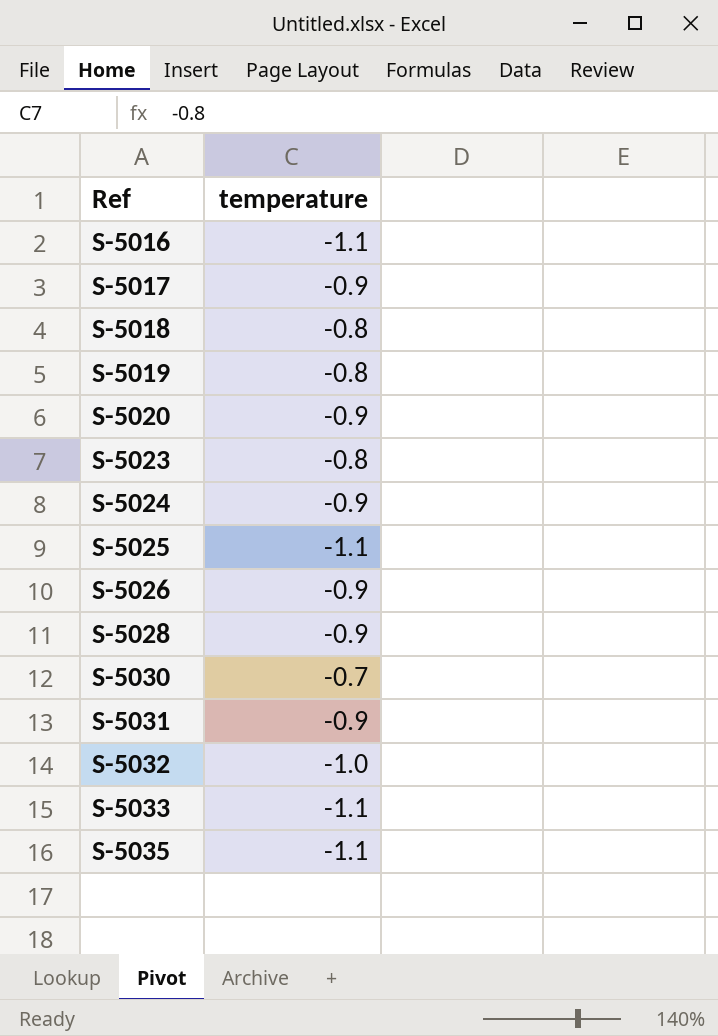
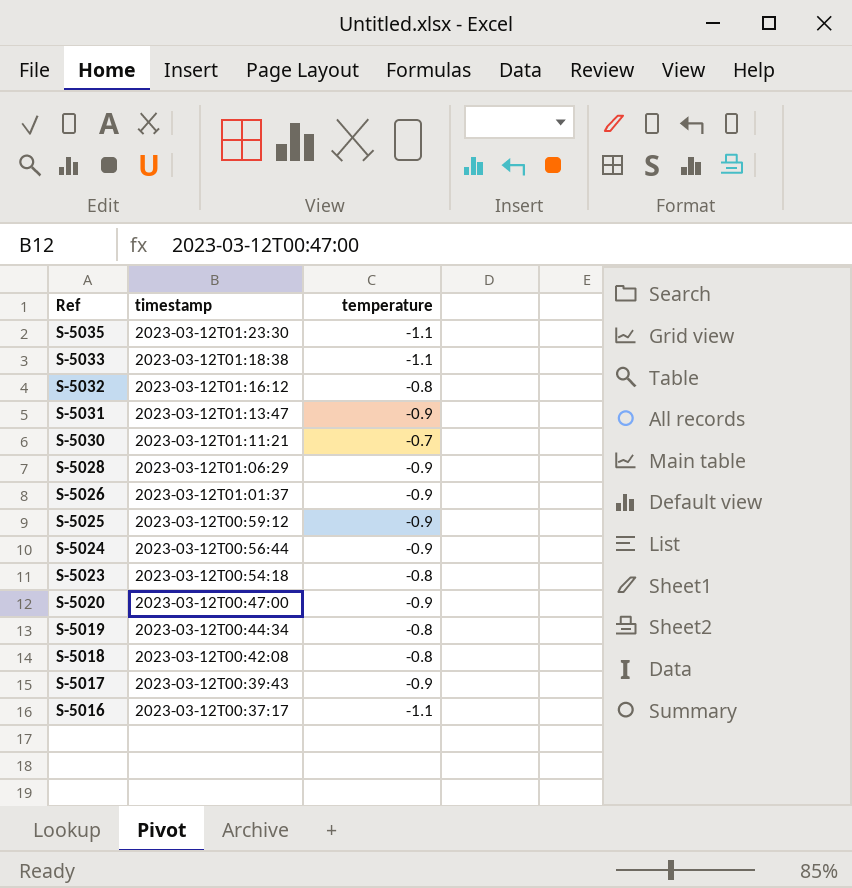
row order: Ref ascending -> Ref descending
column timestamp | position: none -> 2
S-5032 | temperature: -1.0 -> -0.8
S-5025 | temperature: -1.1 -> -0.9

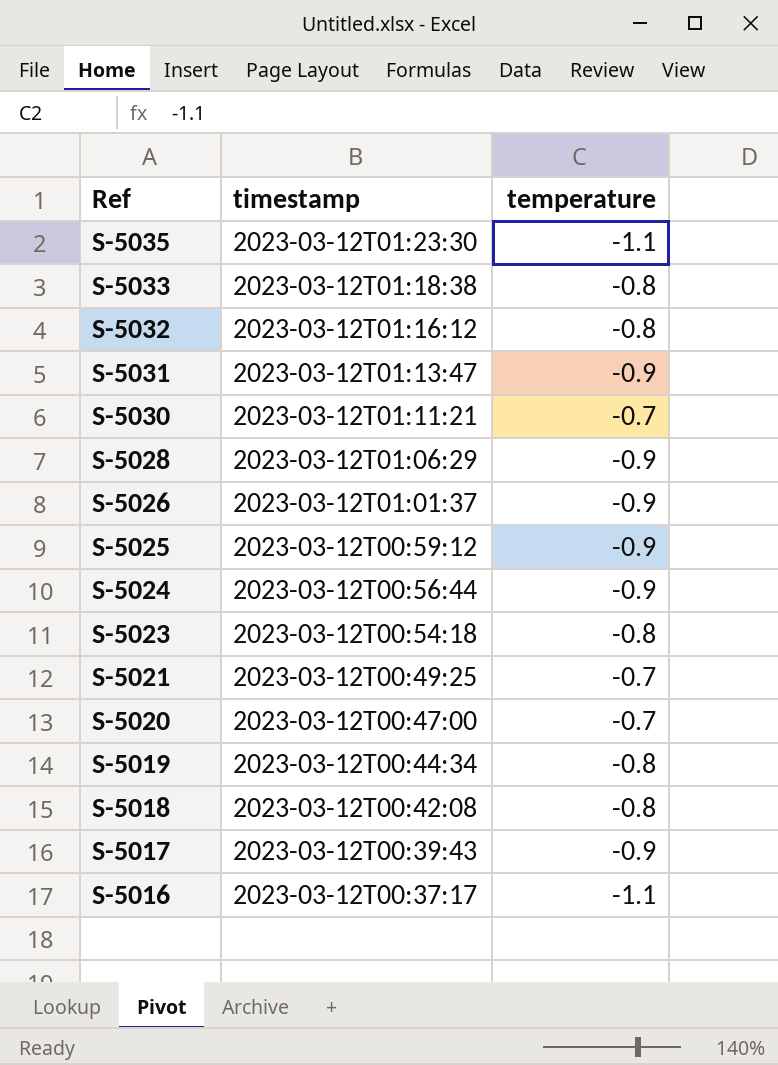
S-5033 | temperature: -1.1 -> -0.8
row S-5021: none -> 2023-03-12T00:49:25 | -0.7
S-5020 | temperature: -0.9 -> -0.7

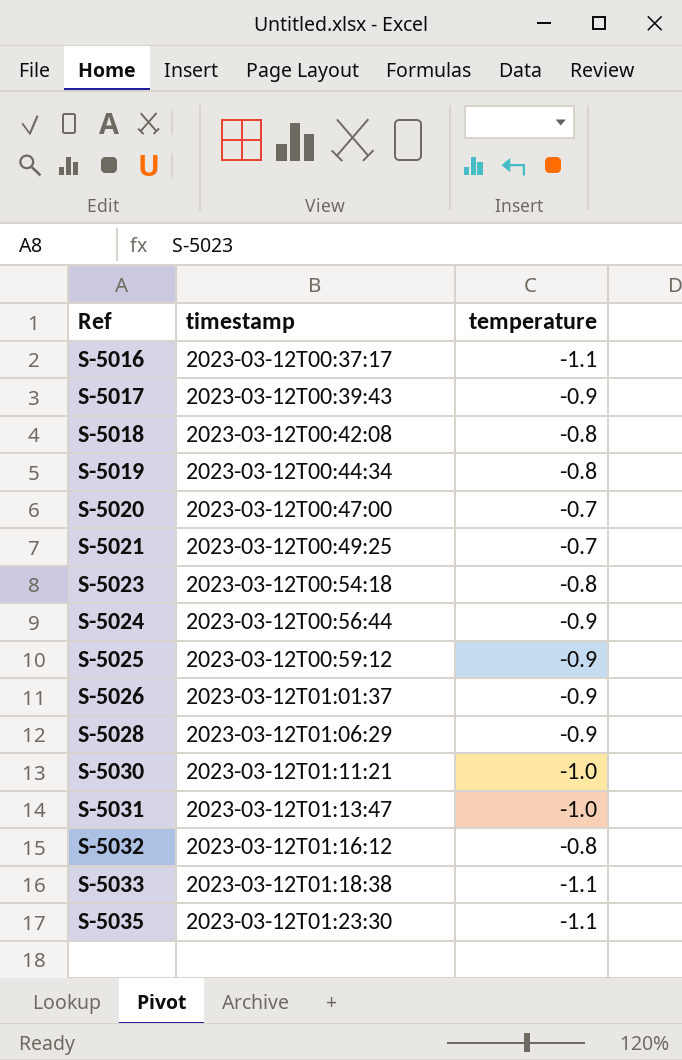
row order: Ref descending -> Ref ascending
S-5030 | temperature: -0.7 -> -1.0
S-5031 | temperature: -0.9 -> -1.0
S-5033 | temperature: -0.8 -> -1.1

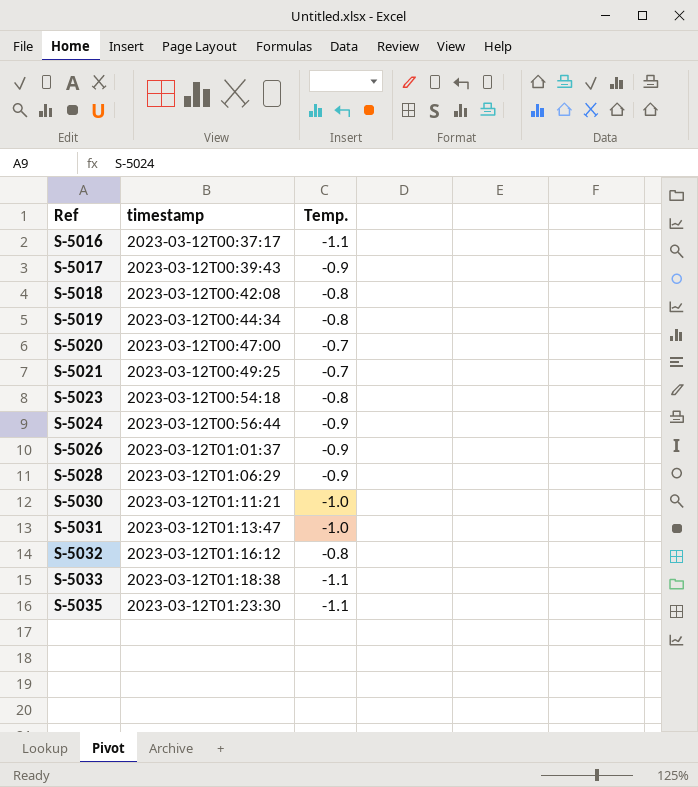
column name: temperature -> Temp.
row S-5025: 2023-03-12T00:59:12 | -0.9 -> none

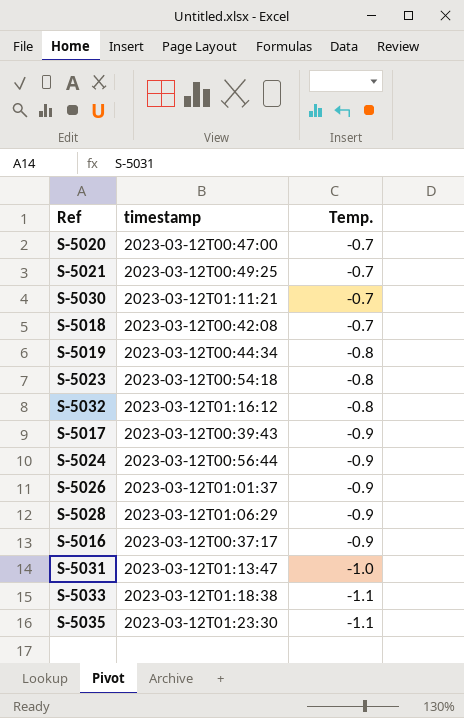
row order: Ref ascending -> Temp. descending
S-5030 | Temp.: -1.0 -> -0.7
S-5018 | Temp.: -0.8 -> -0.7
S-5016 | Temp.: -1.1 -> -0.9

